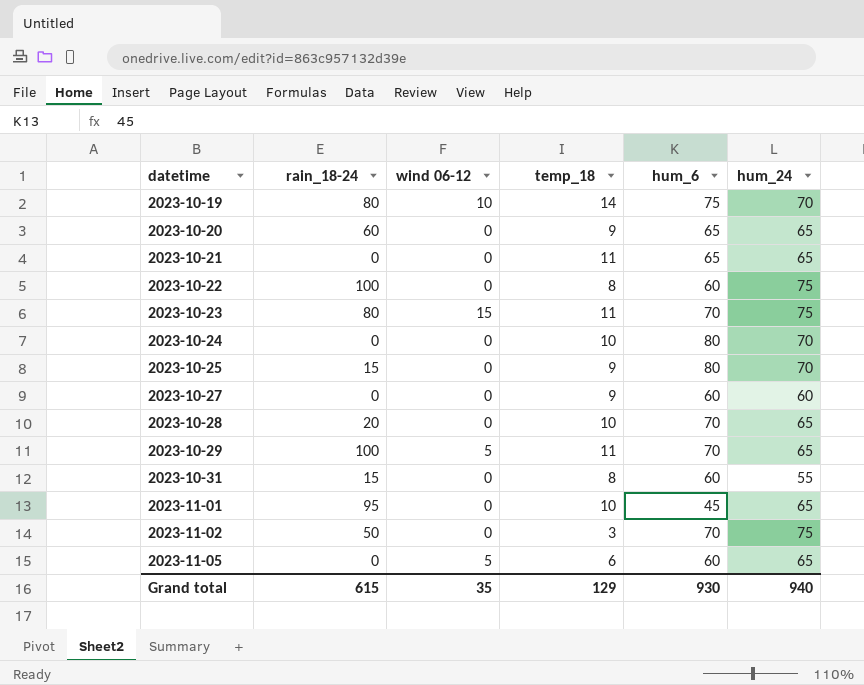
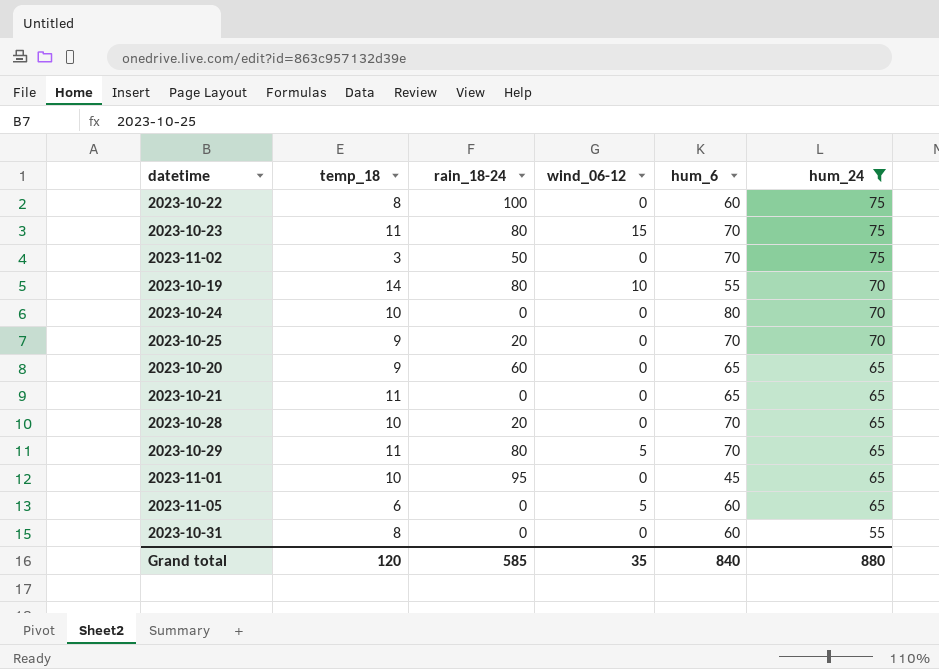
filter: none -> hum_24 != 60
row order: datetime ascending -> hum_24 descending
column temp_18 | position: 4 -> 2
column name: wind 06-12 -> wind_06-12
2023-10-19 | hum_6: 75 -> 55
2023-10-25 | rain_18-24: 15 -> 20
2023-10-25 | hum_6: 80 -> 70
2023-10-29 | rain_18-24: 100 -> 80
2023-10-31 | rain_18-24: 15 -> 0
Grand total | temp_18: 129 -> 120
Grand total | rain_18-24: 615 -> 585
Grand total | hum_6: 930 -> 840
Grand total | hum_24: 940 -> 880

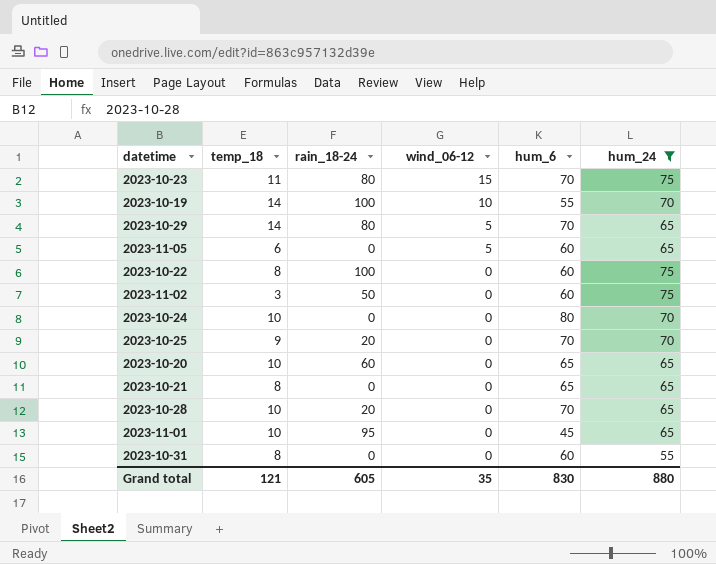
row order: hum_24 descending -> wind_06-12 descending
2023-10-19 | rain_18-24: 80 -> 100
2023-10-29 | temp_18: 11 -> 14
2023-11-02 | hum_6: 70 -> 60
2023-10-20 | temp_18: 9 -> 10
2023-10-21 | temp_18: 11 -> 8
Grand total | temp_18: 120 -> 121
Grand total | rain_18-24: 585 -> 605
Grand total | hum_6: 840 -> 830

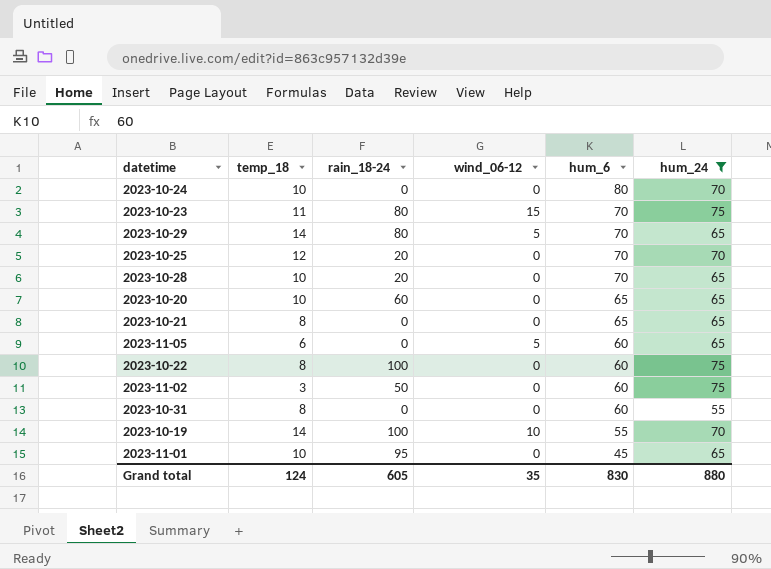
row order: wind_06-12 descending -> hum_6 descending
2023-10-25 | temp_18: 9 -> 12
Grand total | temp_18: 121 -> 124

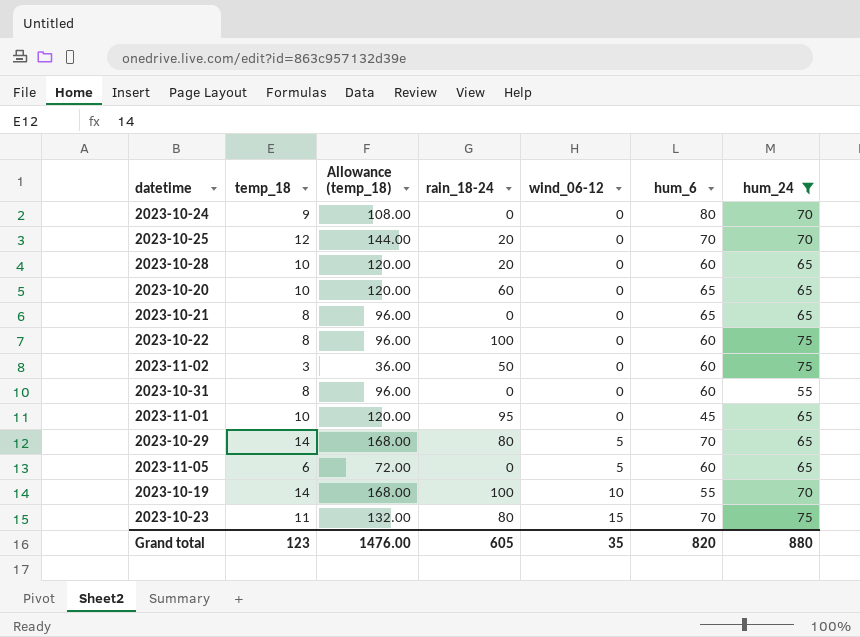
row order: hum_6 descending -> wind_06-12 ascending
column Allowance (temp_18) | formula: none -> [temp_18] * 12
2023-10-24 | temp_18: 10 -> 9
2023-10-28 | hum_6: 70 -> 60
Grand total | temp_18: 124 -> 123
Grand total | hum_6: 830 -> 820

